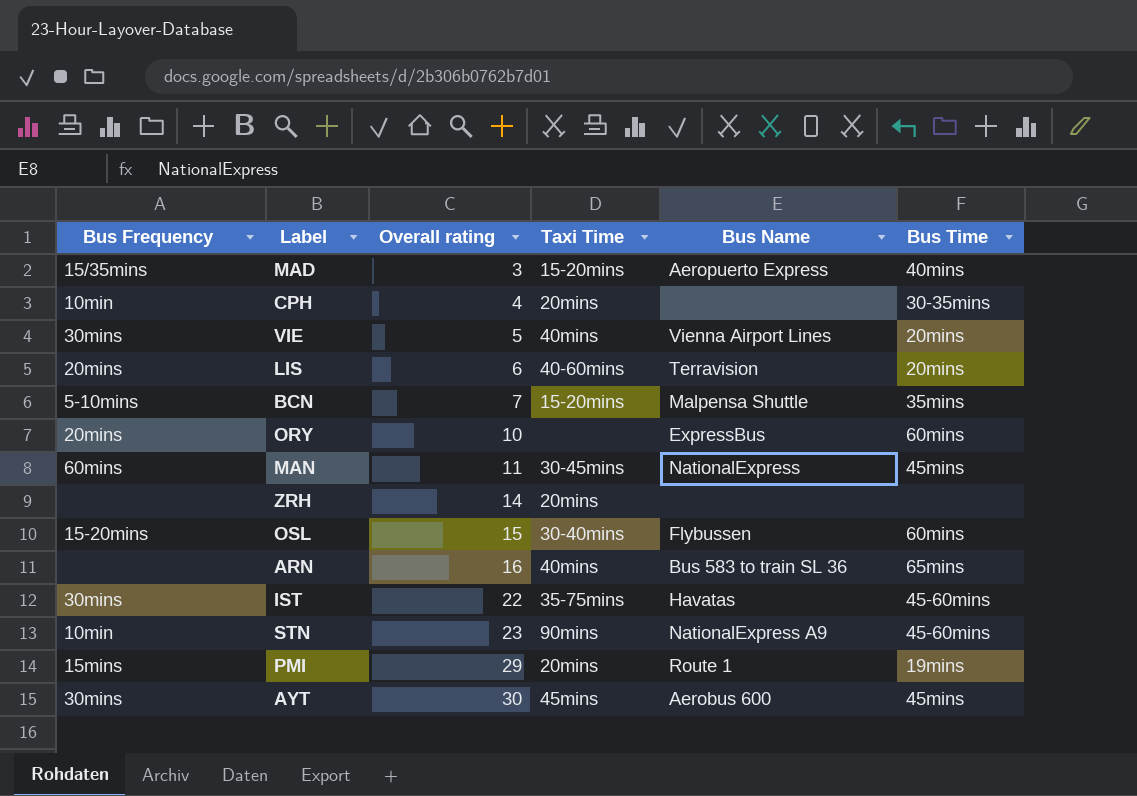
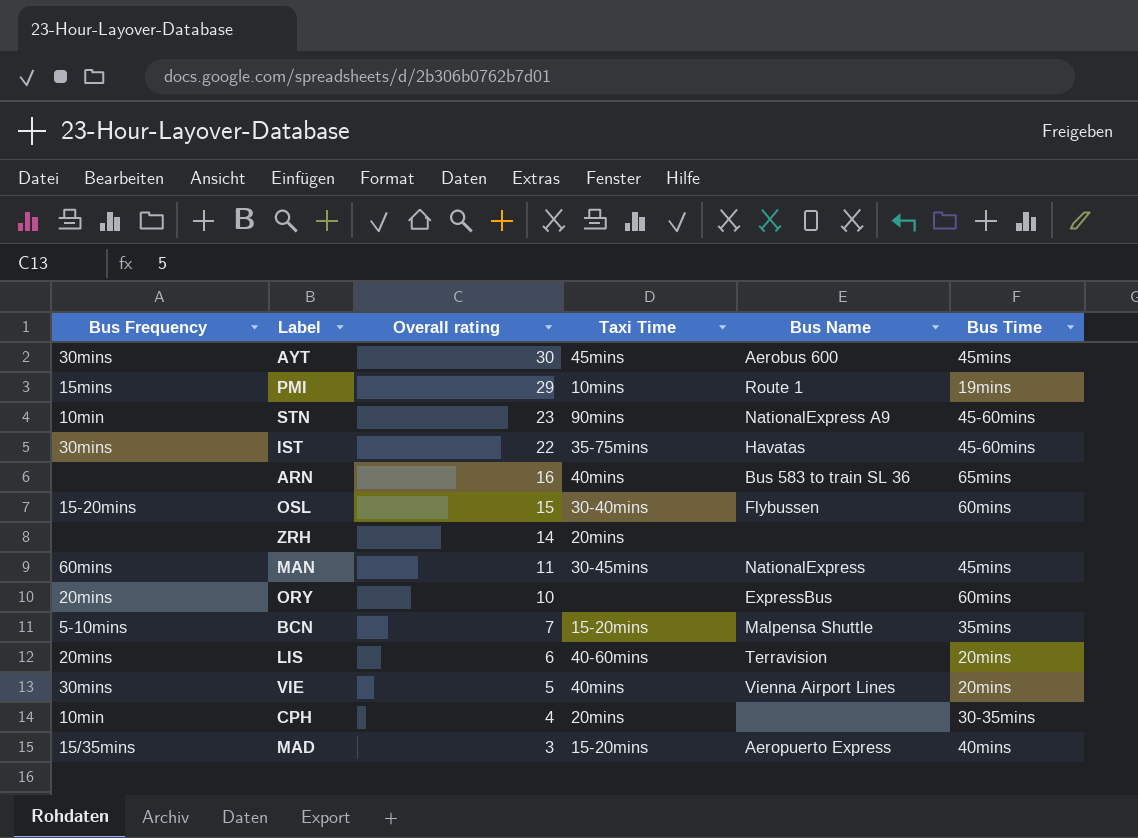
row order: Overall rating ascending -> Overall rating descending
PMI | Taxi Time: 20mins -> 10mins

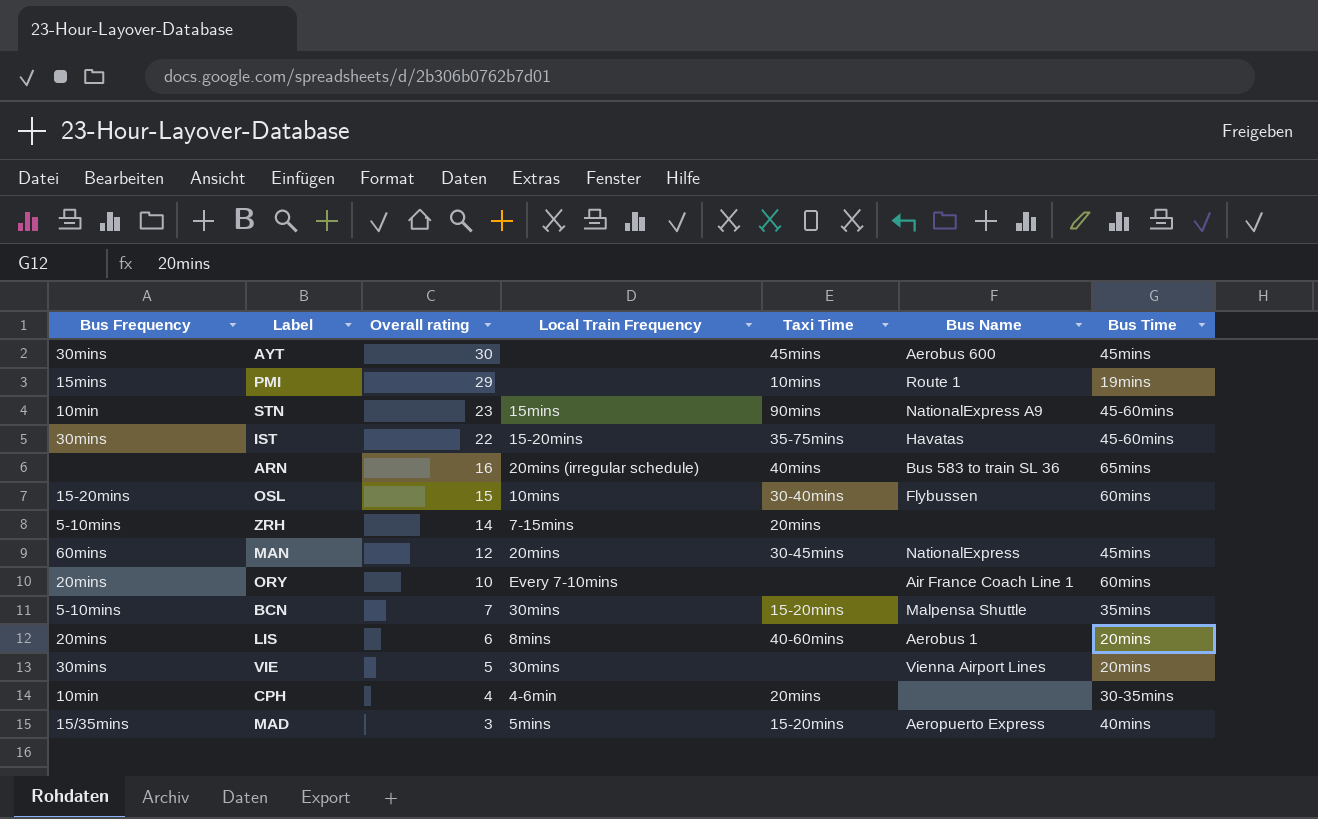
column Local Train Frequency | position: none -> 4
ZRH | Bus Frequency: none -> 5-10mins
MAN | Overall rating: 11 -> 12
ORY | Bus Name: ExpressBus -> Air France Coach Line 1
LIS | Bus Name: Terravision -> Aerobus 1
VIE | Taxi Time: 40mins -> none

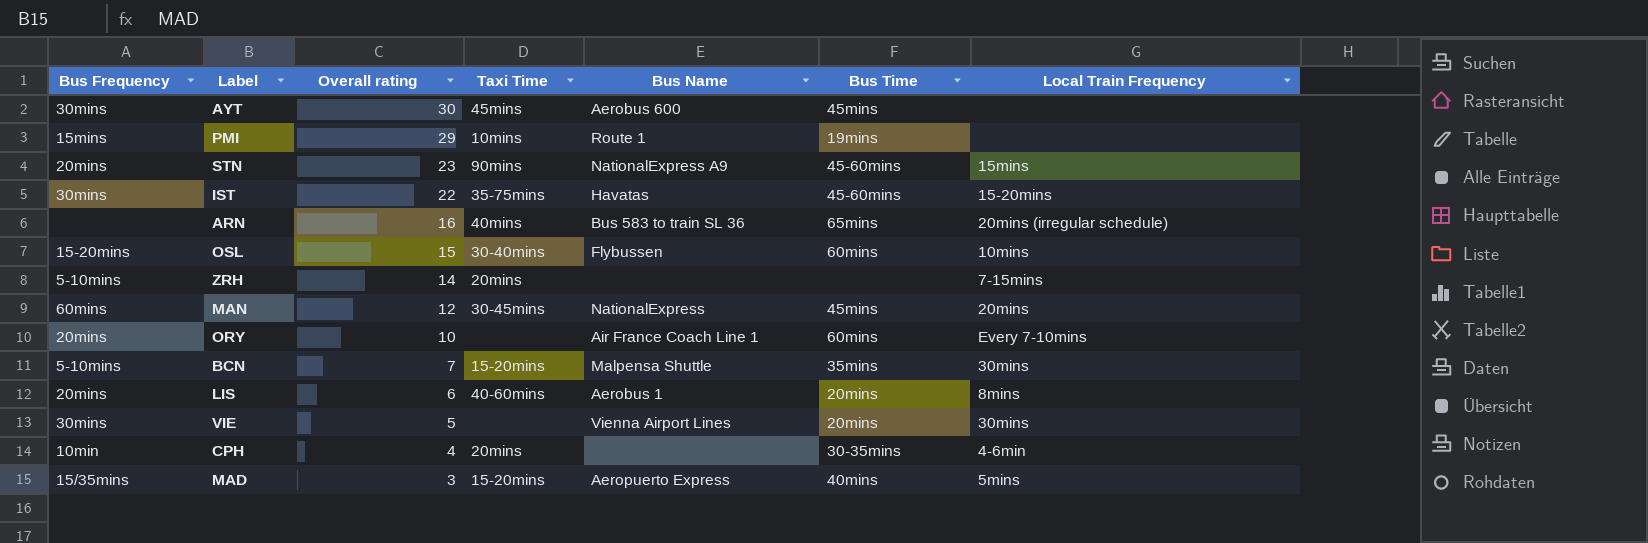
column Local Train Frequency | position: 4 -> 7
STN | Bus Frequency: 10min -> 20mins

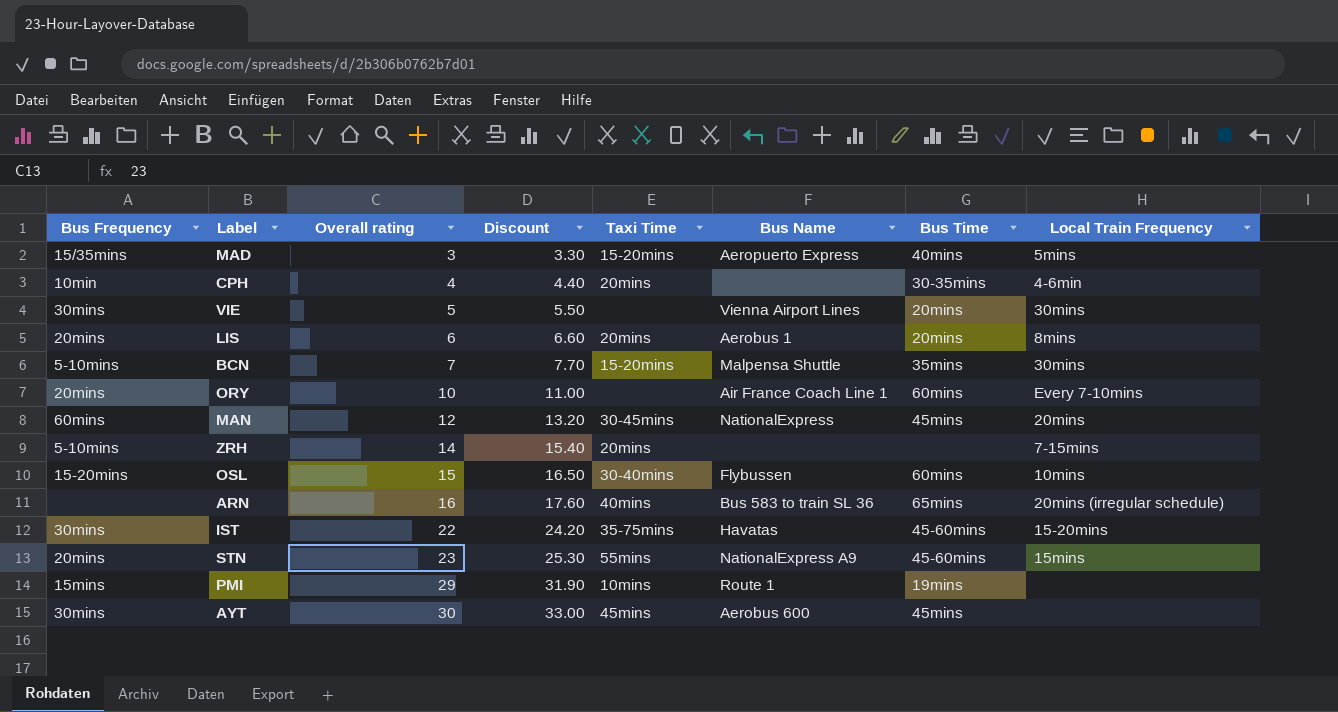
row order: Overall rating descending -> Overall rating ascending
column Discount | formula: none -> [Overall rating] * 1.1
LIS | Taxi Time: 40-60mins -> 20mins
STN | Taxi Time: 90mins -> 55mins

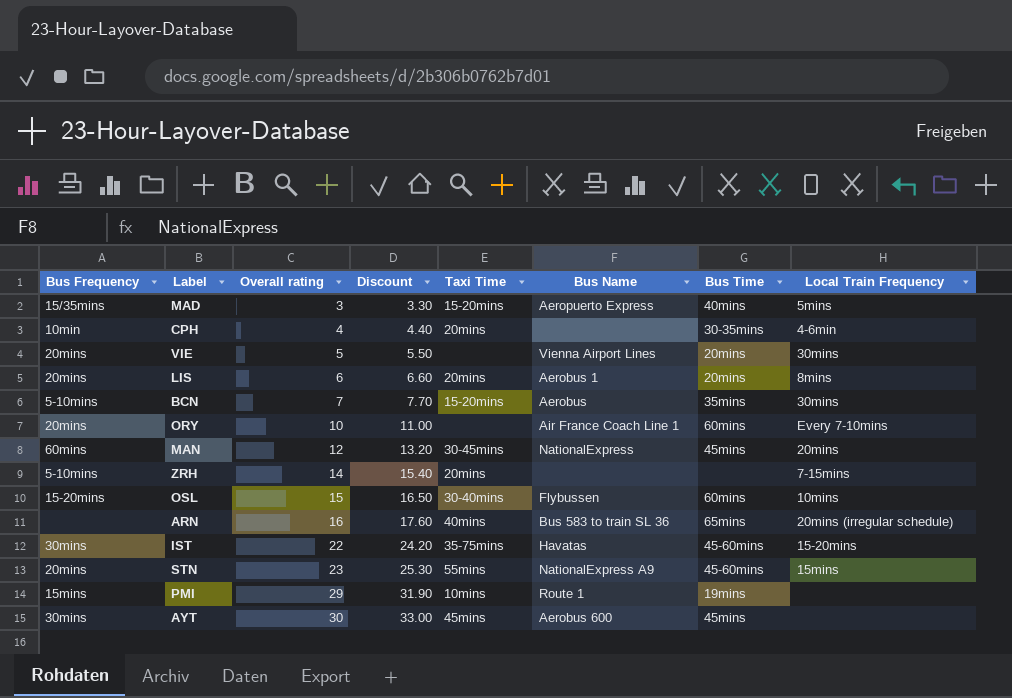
VIE | Bus Frequency: 30mins -> 20mins
BCN | Bus Name: Malpensa Shuttle -> Aerobus

